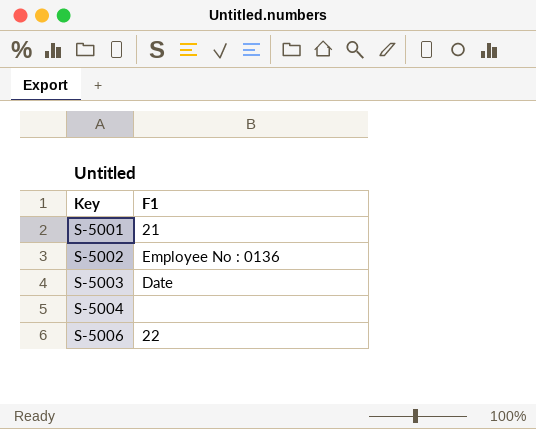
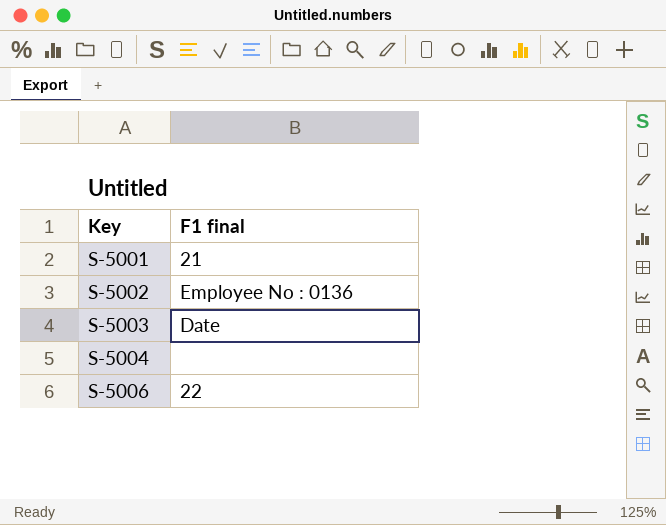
column name: F1 -> F1 final

